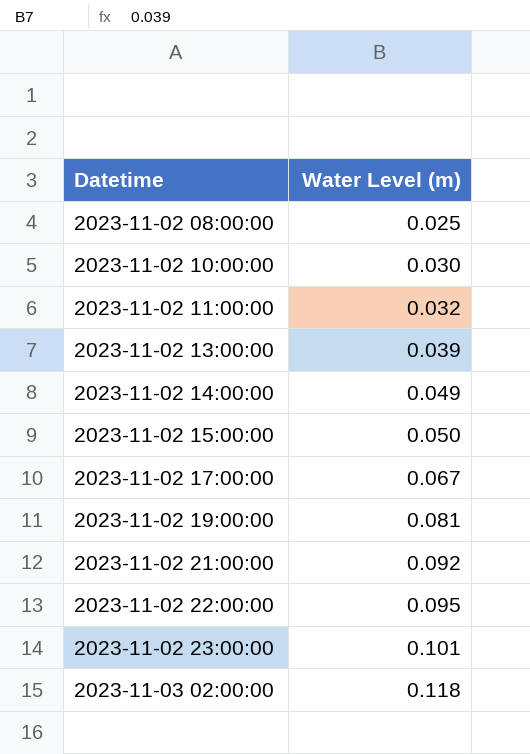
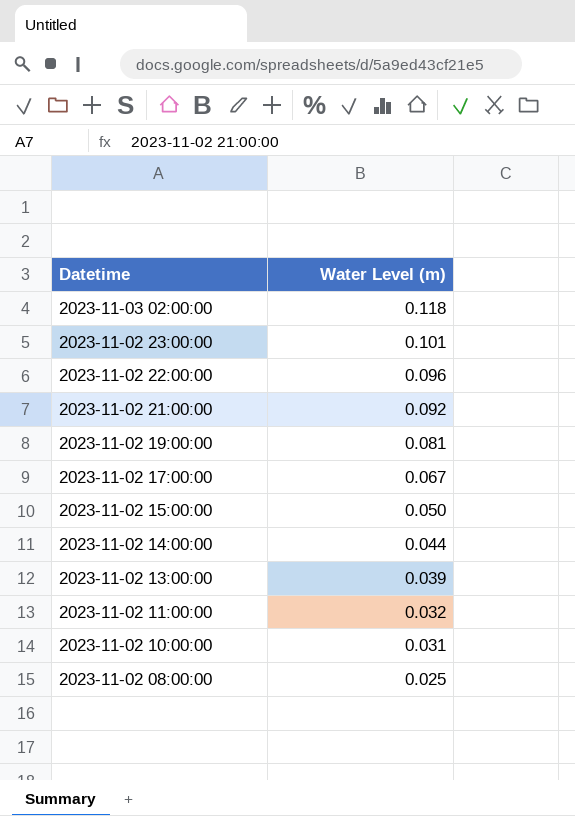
row order: Datetime ascending -> Datetime descending
2023-11-02 22:00:00 | Water Level (m): 0.095 -> 0.096
2023-11-02 14:00:00 | Water Level (m): 0.049 -> 0.044
2023-11-02 10:00:00 | Water Level (m): 0.030 -> 0.031

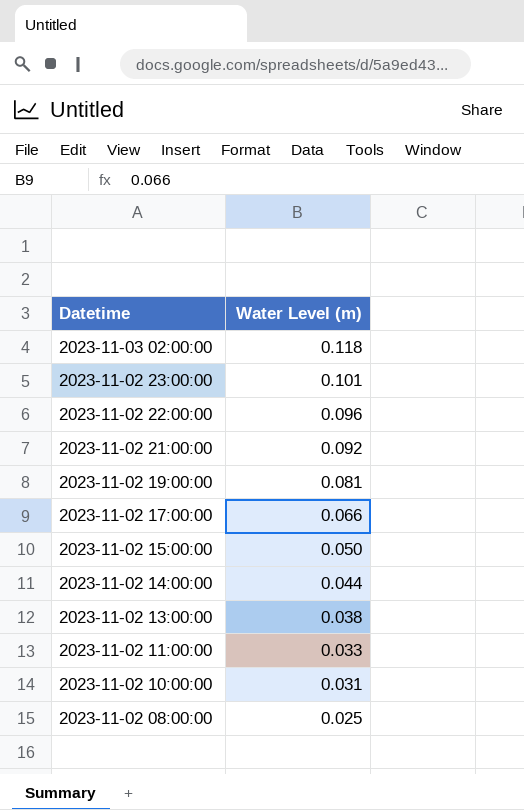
2023-11-02 17:00:00 | Water Level (m): 0.067 -> 0.066
2023-11-02 13:00:00 | Water Level (m): 0.039 -> 0.038
2023-11-02 11:00:00 | Water Level (m): 0.032 -> 0.033

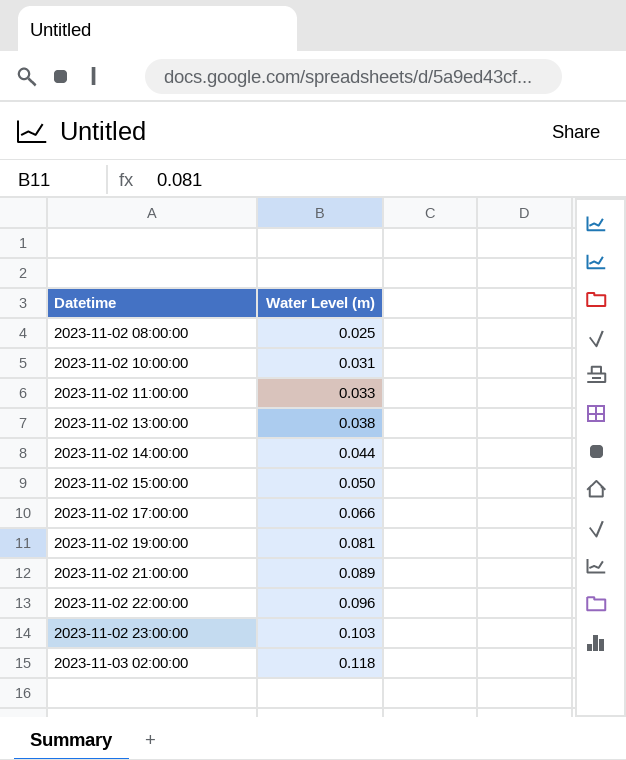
row order: Datetime descending -> Datetime ascending
2023-11-02 21:00:00 | Water Level (m): 0.092 -> 0.089
2023-11-02 23:00:00 | Water Level (m): 0.101 -> 0.103

